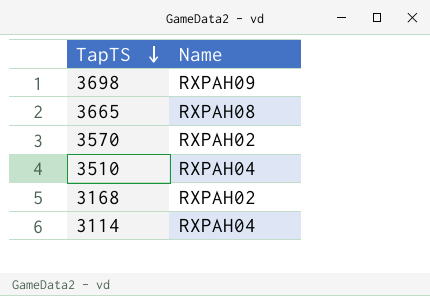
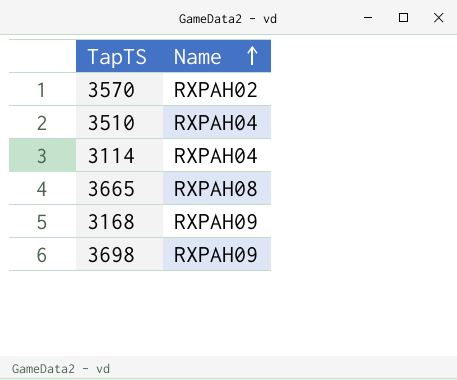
row order: TapTS descending -> Name ascending
3168 | Name: RXPAH02 -> RXPAH09

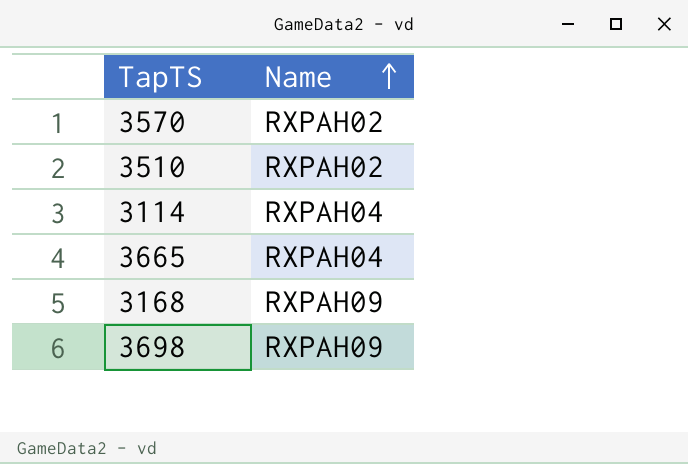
3510 | Name: RXPAH04 -> RXPAH02
3665 | Name: RXPAH08 -> RXPAH04

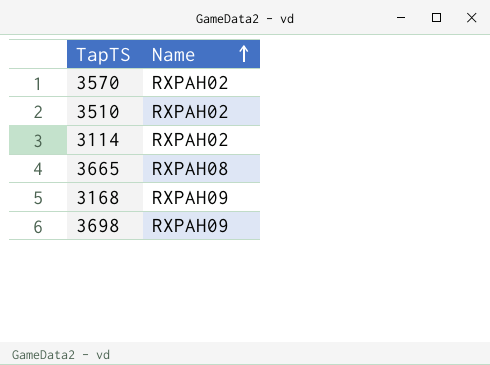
3114 | Name: RXPAH04 -> RXPAH02
3665 | Name: RXPAH04 -> RXPAH08

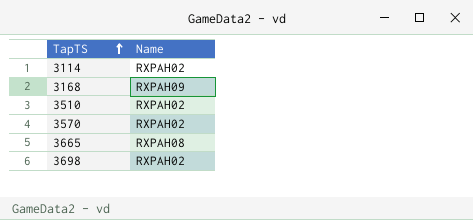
row order: Name ascending -> TapTS ascending
3698 | Name: RXPAH09 -> RXPAH02

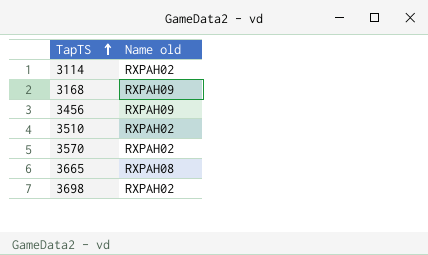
column name: Name -> Name old
row 3456: none -> RXPAH09

